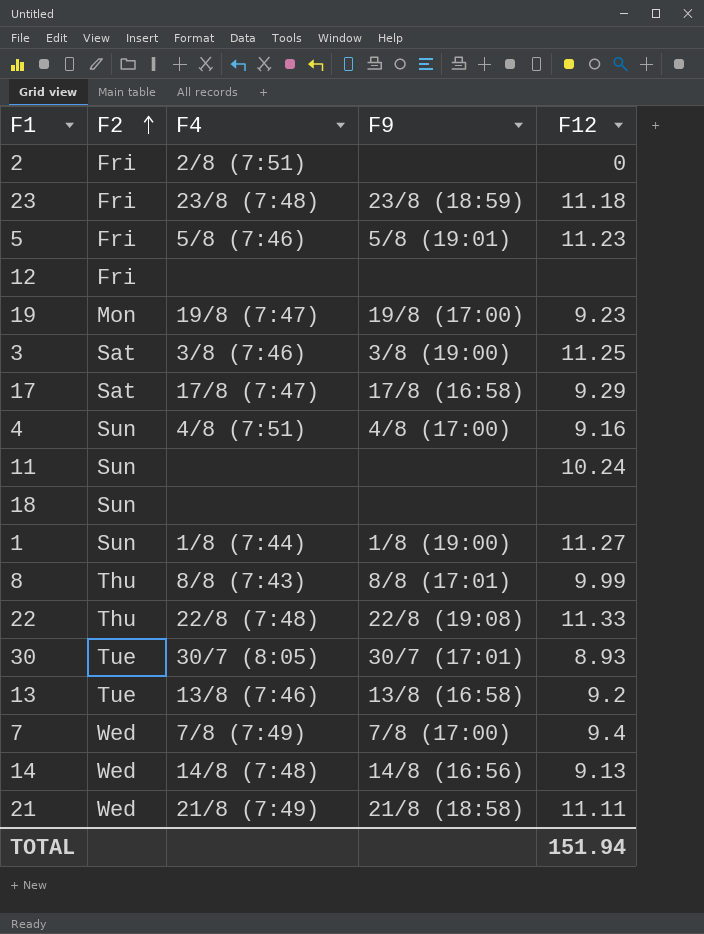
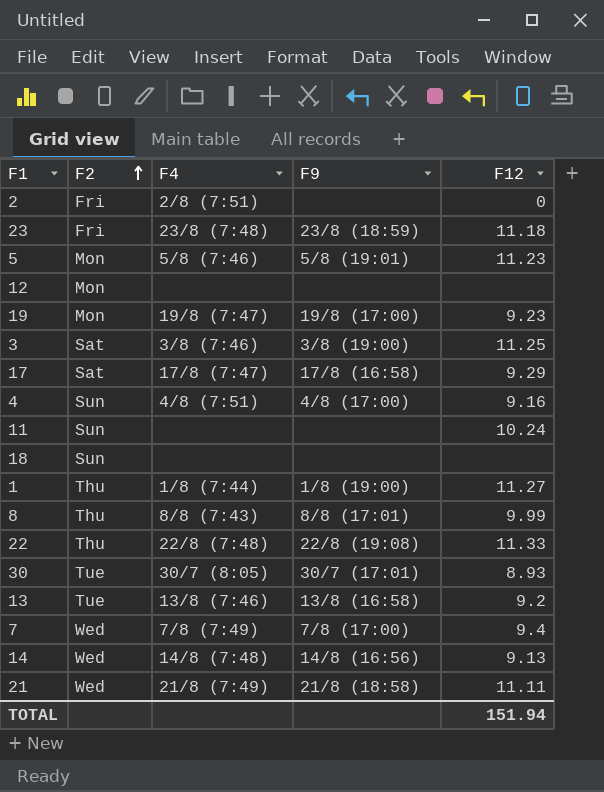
5 | F2: Fri -> Mon
12 | F2: Fri -> Mon
1 | F2: Sun -> Thu

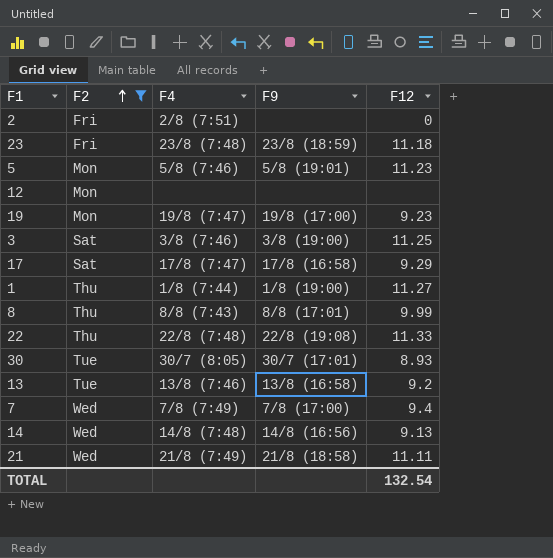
filter: none -> F2 != Sun
TOTAL | F12: 151.94 -> 132.54

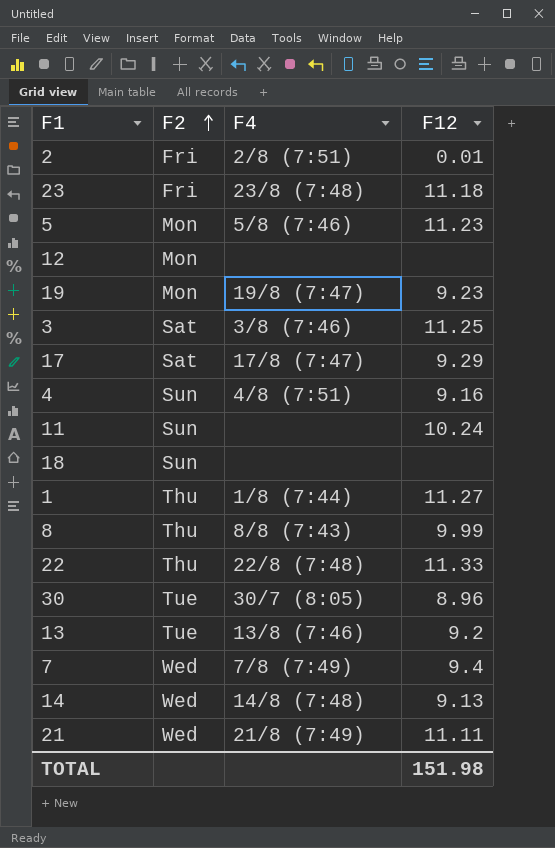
filter: F2 != Sun -> none
column F9 | position: 4 -> none
2 | F12: 0 -> 0.01
30 | F12: 8.93 -> 8.96
TOTAL | F12: 132.54 -> 151.98

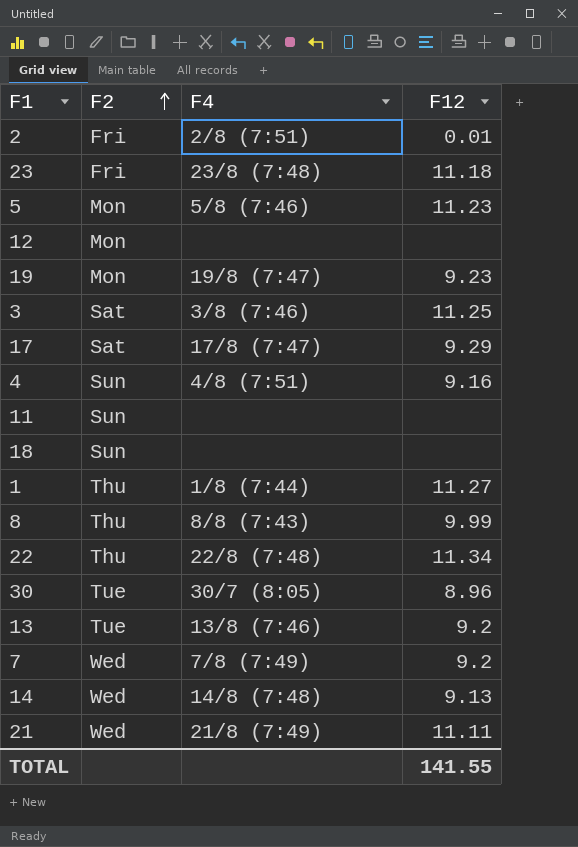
11 | F12: 10.24 -> none
22 | F12: 11.33 -> 11.34
7 | F12: 9.4 -> 9.2
TOTAL | F12: 151.98 -> 141.55

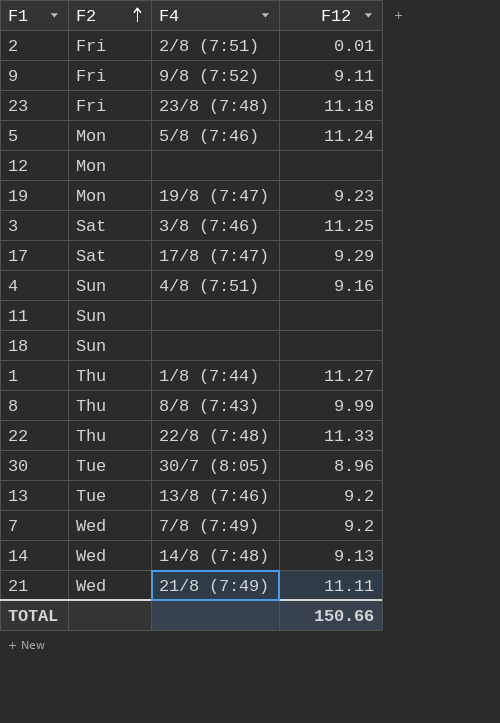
row 9: none -> Fri | 9/8 (7:52) | 9.11
5 | F12: 11.23 -> 11.24
22 | F12: 11.34 -> 11.33
TOTAL | F12: 141.55 -> 150.66

